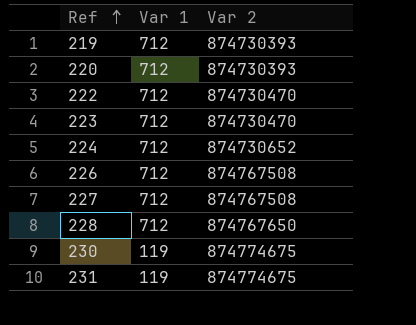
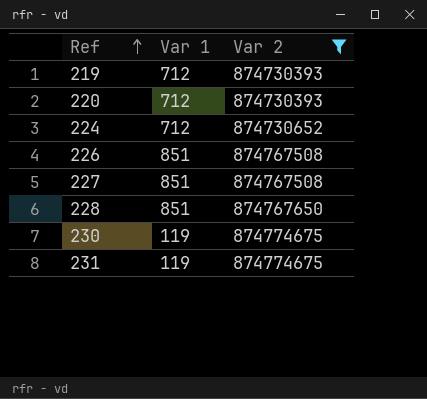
filter: none -> Var 2 != 874730470
226 | Var 1: 712 -> 851
227 | Var 1: 712 -> 851
228 | Var 1: 712 -> 851

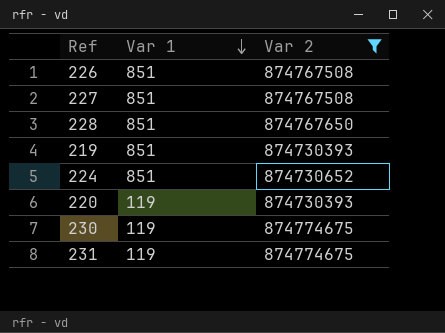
row order: Ref ascending -> Var 1 descending
219 | Var 1: 712 -> 851
224 | Var 1: 712 -> 851
220 | Var 1: 712 -> 119

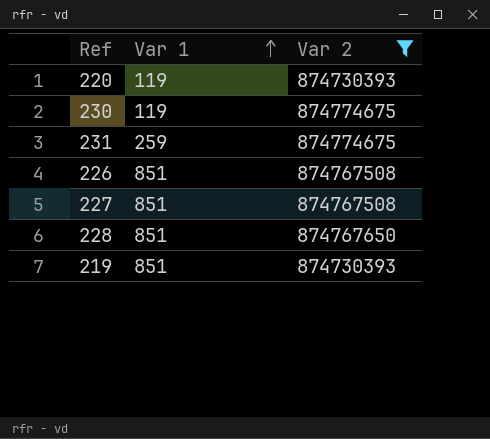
row order: Var 1 descending -> Var 1 ascending
row 224: 851 | 874730652 -> none
231 | Var 1: 119 -> 259

